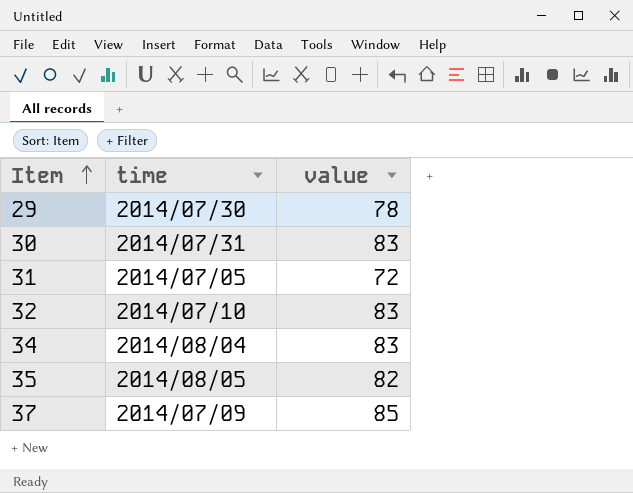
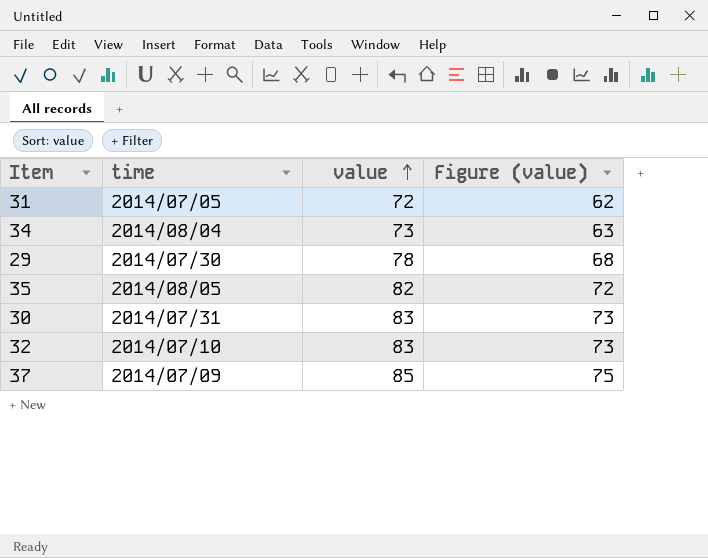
row order: Item ascending -> value ascending
column Figure (value) | formula: none -> [value] - 10
34 | value: 83 -> 73

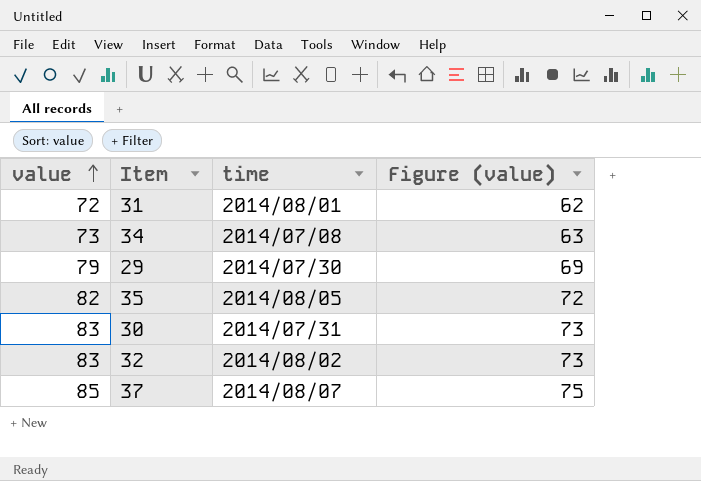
column value | position: 3 -> 1
31 | time: 2014/07/05 -> 2014/08/01
34 | time: 2014/08/04 -> 2014/07/08
29 | value: 78 -> 79
29 | Figure (value): 68 -> 69
32 | time: 2014/07/10 -> 2014/08/02
37 | time: 2014/07/09 -> 2014/08/07

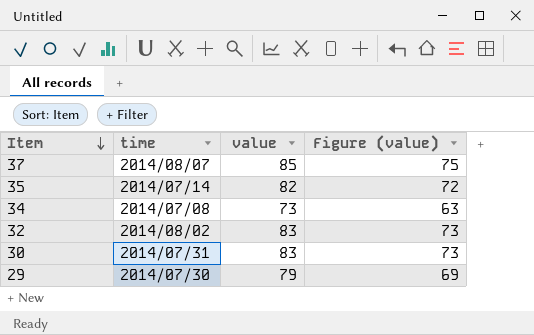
row order: value ascending -> Item descending
column value | position: 1 -> 3
row 31: 72 | 2014/08/01 | 62 -> none
35 | time: 2014/08/05 -> 2014/07/14

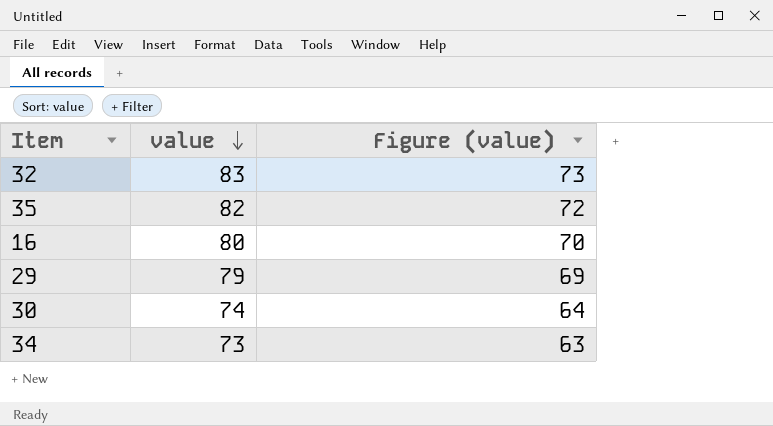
row order: Item descending -> value descending
column time | position: 2 -> none
row 37: 2014/08/07 | 85 | 75 -> none
row 16: none -> 80 | 70
30 | value: 83 -> 74
30 | Figure (value): 73 -> 64

